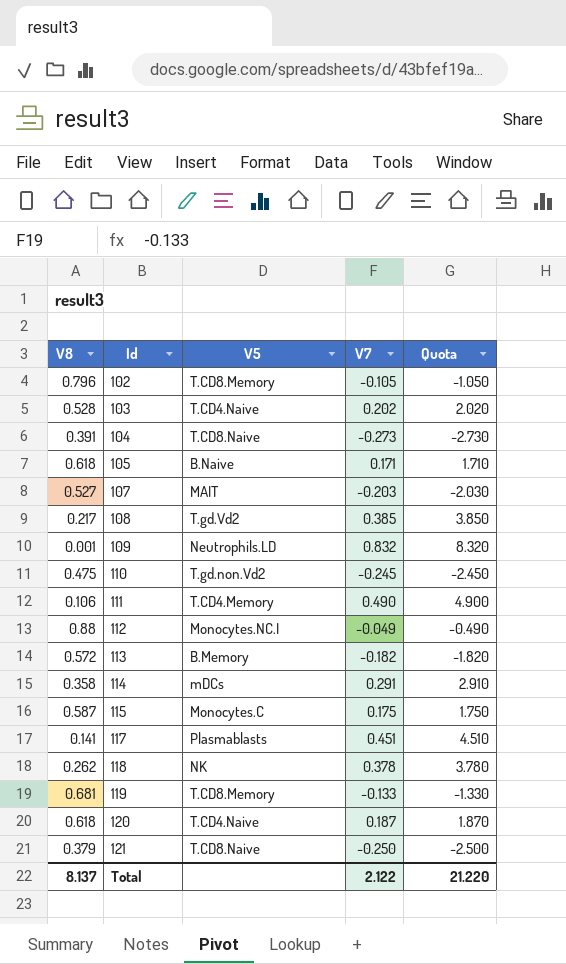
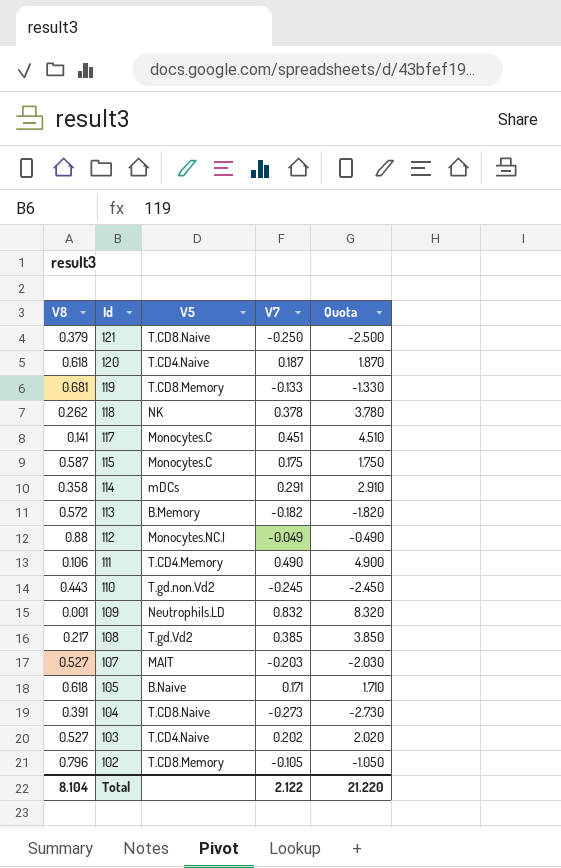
row order: Id ascending -> Id descending
117 | V5: Plasmablasts -> Monocytes.C
110 | V8: 0.475 -> 0.443
103 | V8: 0.528 -> 0.527
Total | V8: 8.137 -> 8.104

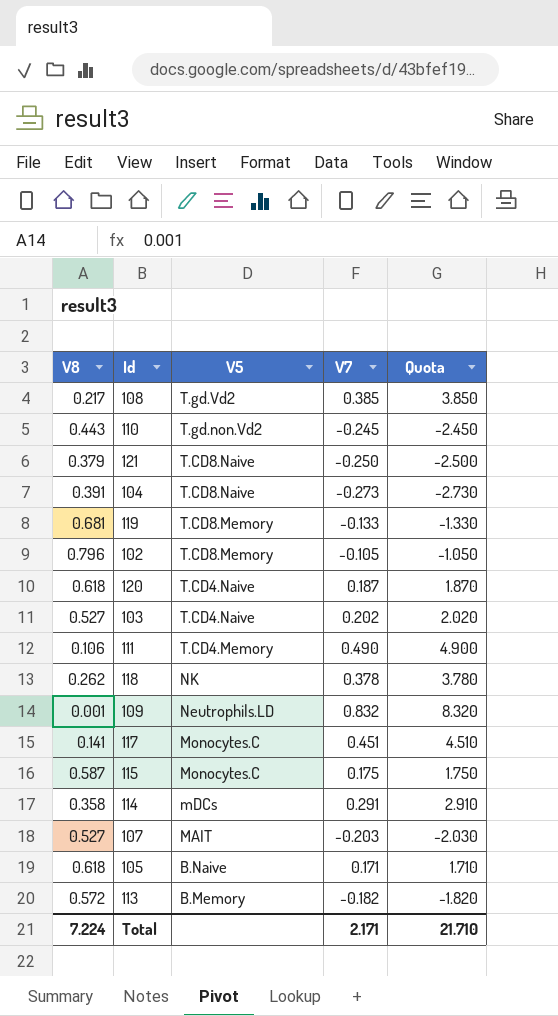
row order: Id descending -> V5 descending
row 112: 0.88 | Monocytes.NC.I | -0.049 | -0.490 -> none
Total | V8: 8.104 -> 7.224
Total | V7: 2.122 -> 2.171
Total | Quota: 21.220 -> 21.710

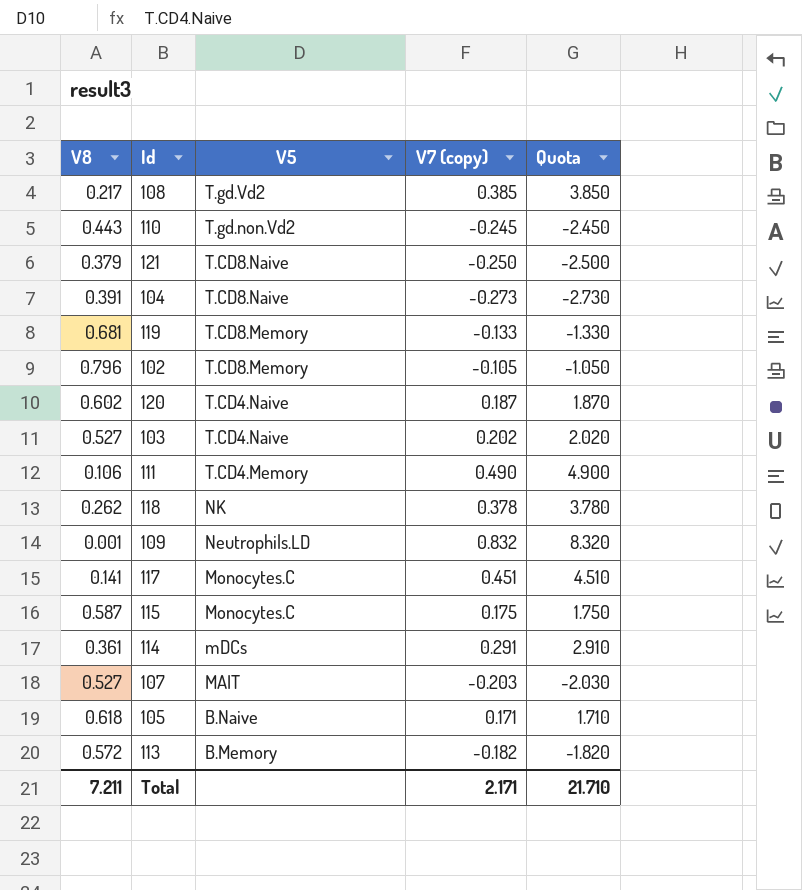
column name: V7 -> V7 (copy)
120 | V8: 0.618 -> 0.602
114 | V8: 0.358 -> 0.361
Total | V8: 7.224 -> 7.211

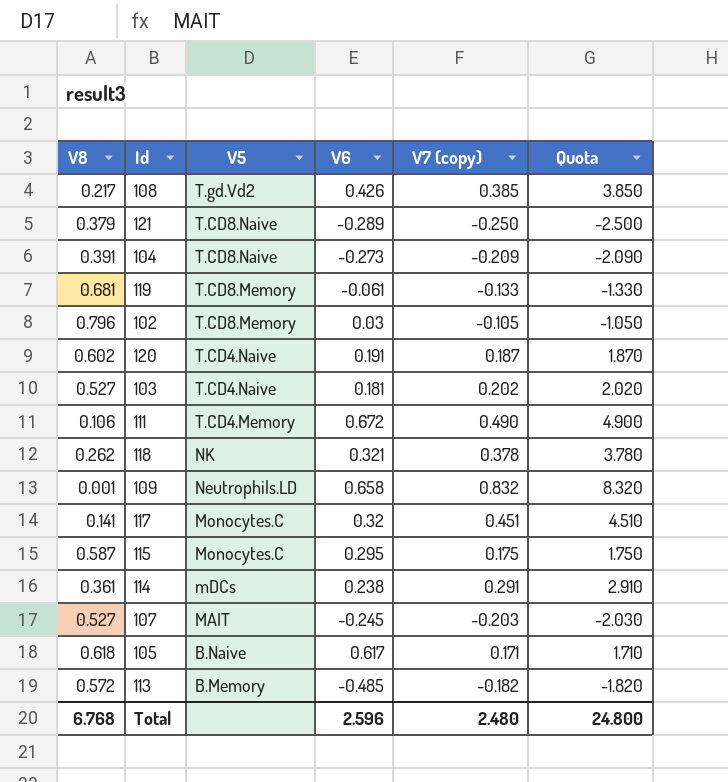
column V6 | position: none -> 4
row 110: 0.443 | T.gd.non.Vd2 | -0.245 | -2.450 -> none
104 | V7 (copy): -0.273 -> -0.209
104 | Quota: -2.730 -> -2.090
Total | V8: 7.211 -> 6.768
Total | V7 (copy): 2.171 -> 2.480
Total | Quota: 21.710 -> 24.800

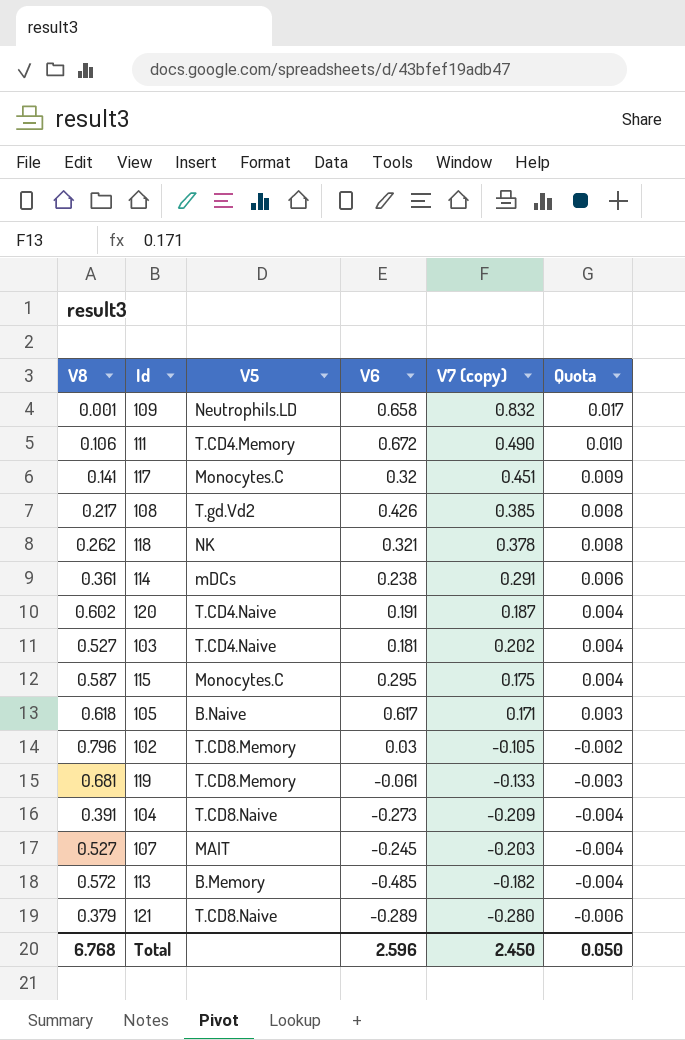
row order: V5 descending -> Quota descending
column Quota | formula: [V7 (copy)] * 10 -> [V7 (copy)] * 0.02
121 | V7 (copy): -0.250 -> -0.280
Total | V7 (copy): 2.480 -> 2.450
Total | Quota: 24.800 -> 0.050

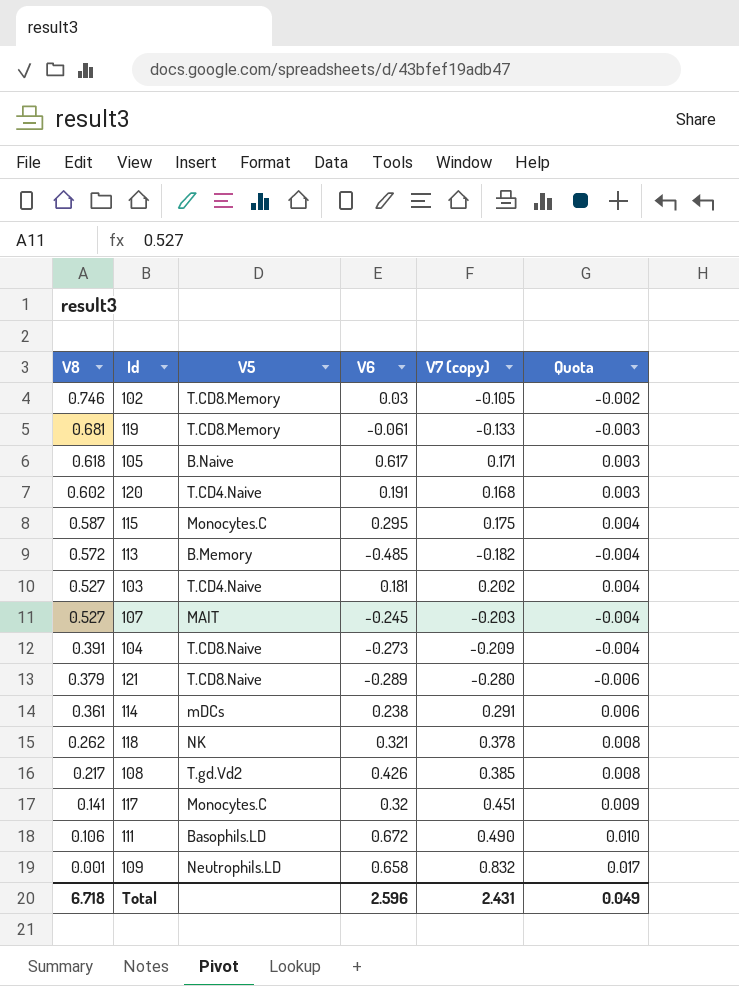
row order: Quota descending -> V8 descending
102 | V8: 0.796 -> 0.746
120 | V7 (copy): 0.187 -> 0.168
120 | Quota: 0.004 -> 0.003
111 | V5: T.CD4.Memory -> Basophils.LD
Total | V8: 6.768 -> 6.718
Total | V7 (copy): 2.450 -> 2.431
Total | Quota: 0.050 -> 0.049

